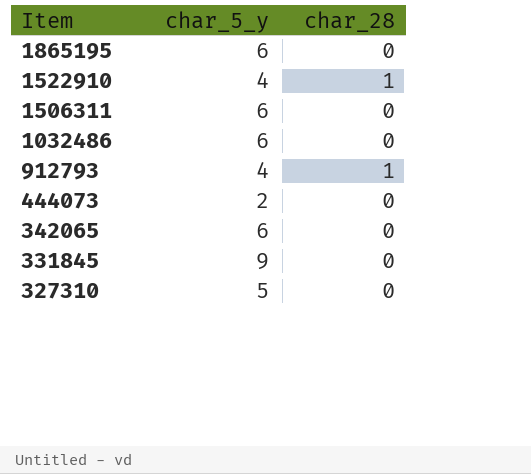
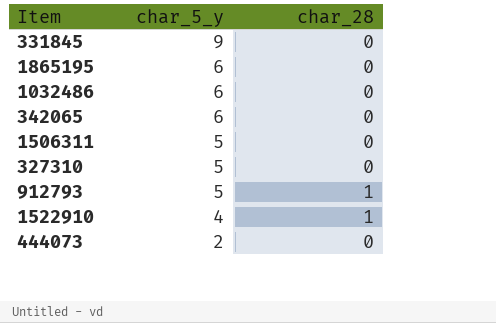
row order: Item descending -> char_5_y descending
1506311 | char_5_y: 6 -> 5
912793 | char_5_y: 4 -> 5

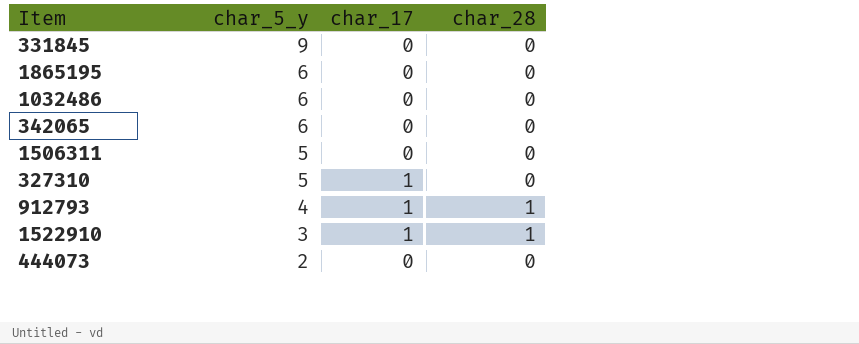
column char_17 | position: none -> 3
912793 | char_5_y: 5 -> 4
1522910 | char_5_y: 4 -> 3

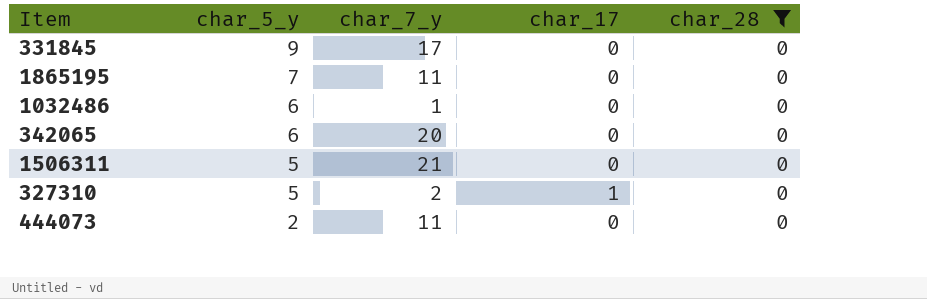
filter: none -> char_28 = 0
column char_7_y | position: none -> 3
1865195 | char_5_y: 6 -> 7

